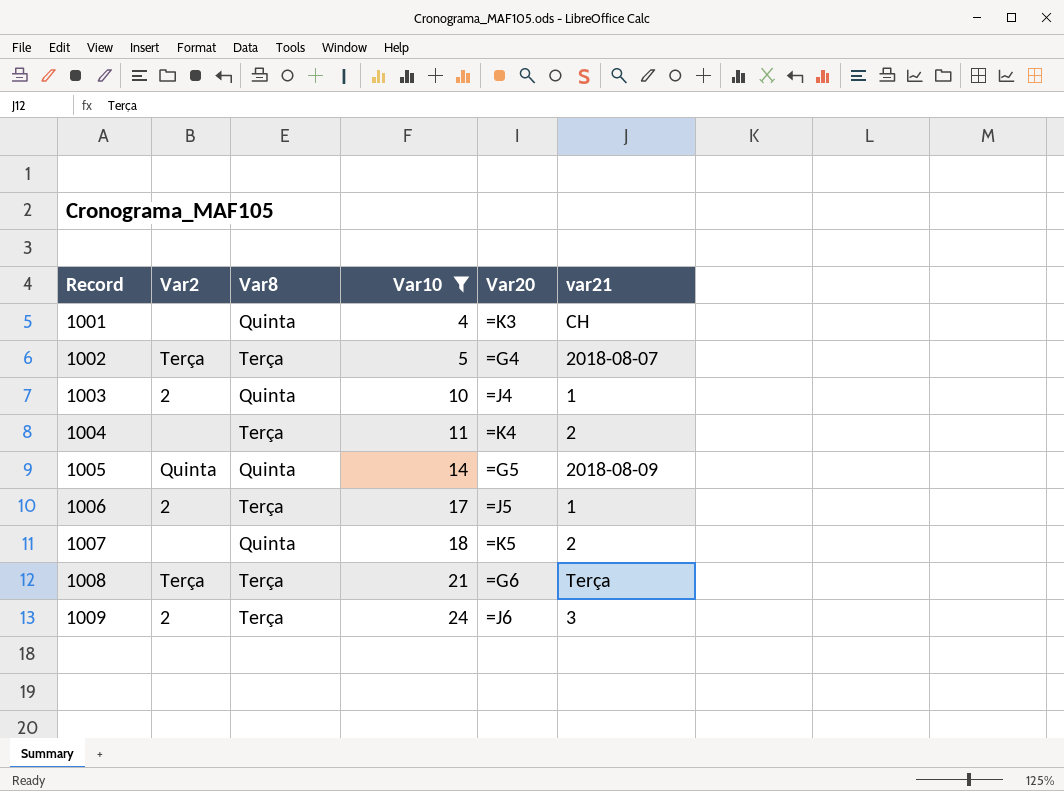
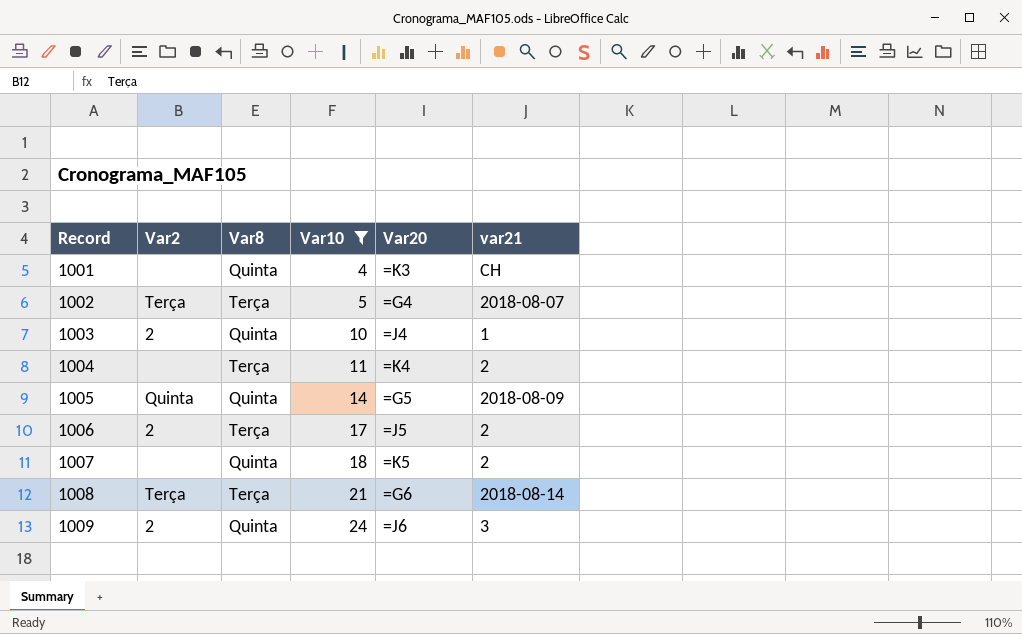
1006 | var21: 1 -> 2
1008 | var21: Terça -> 2018-08-14
1009 | Var8: Terça -> Quinta

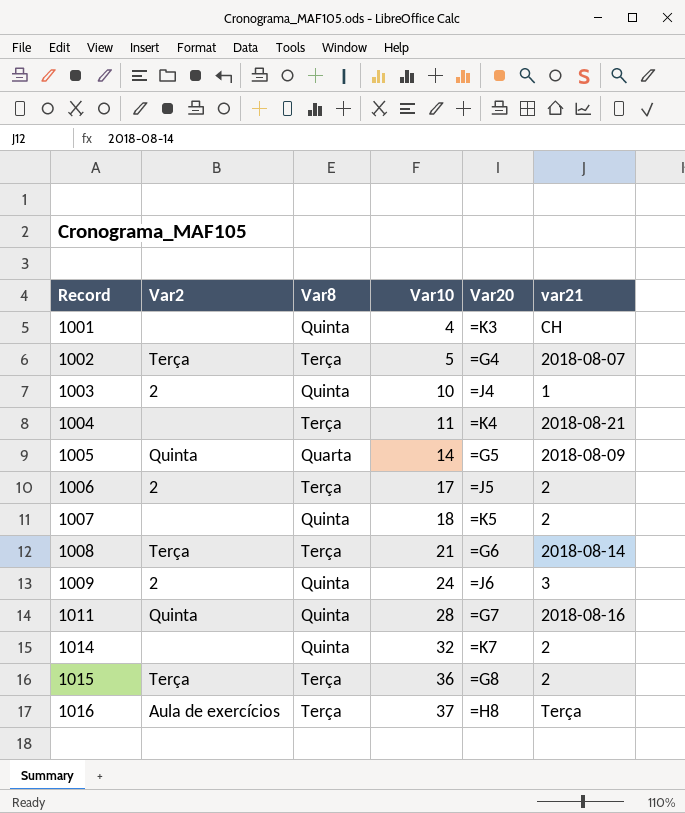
filter: Var10 <= 24 -> none
1004 | var21: 2 -> 2018-08-21
1005 | Var8: Quinta -> Quarta

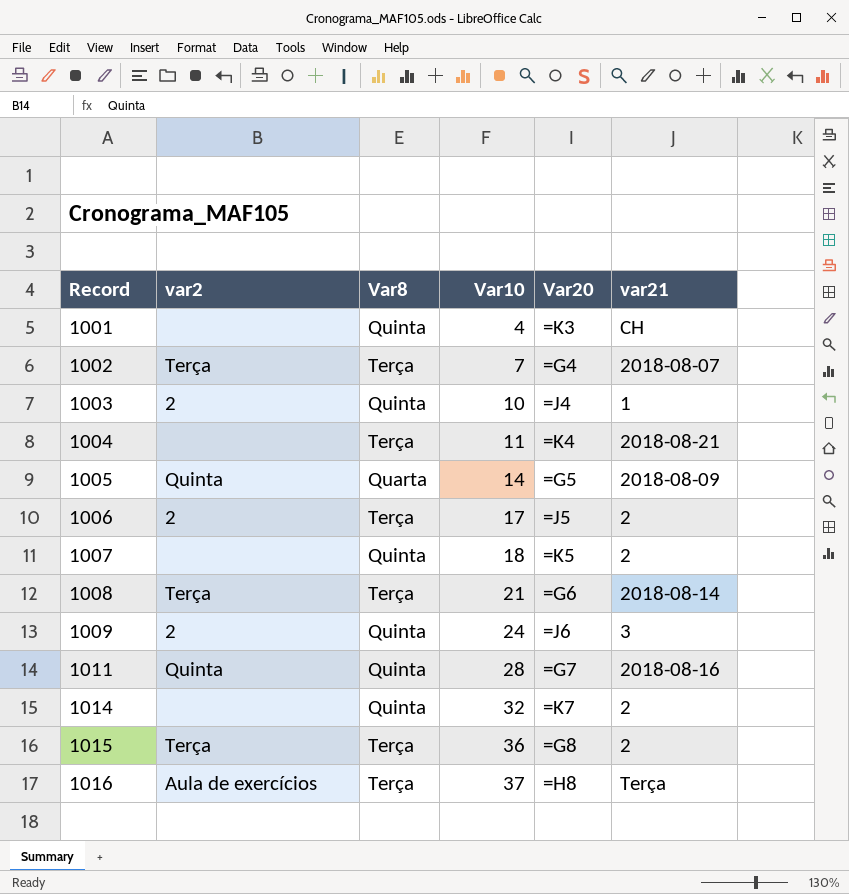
column name: Var2 -> var2
1002 | Var10: 5 -> 7

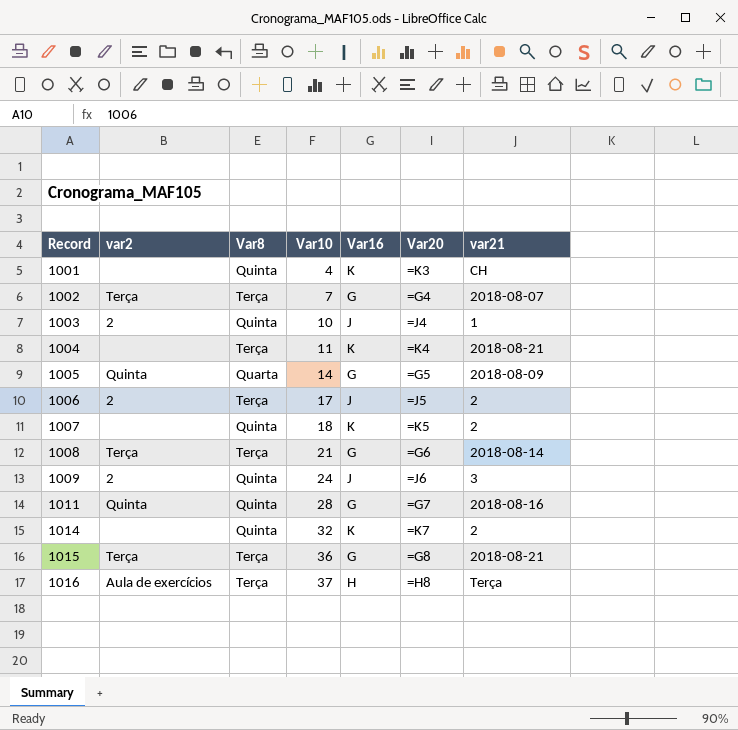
column Var16 | position: none -> 5
1015 | var21: 2 -> 2018-08-21

